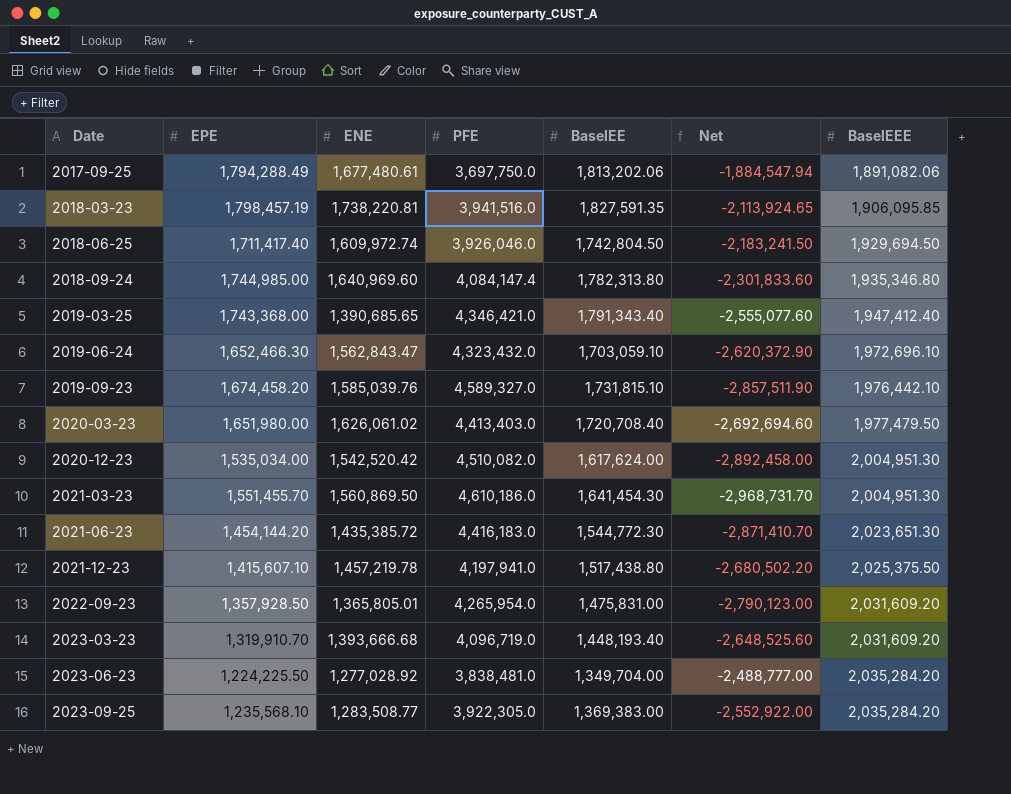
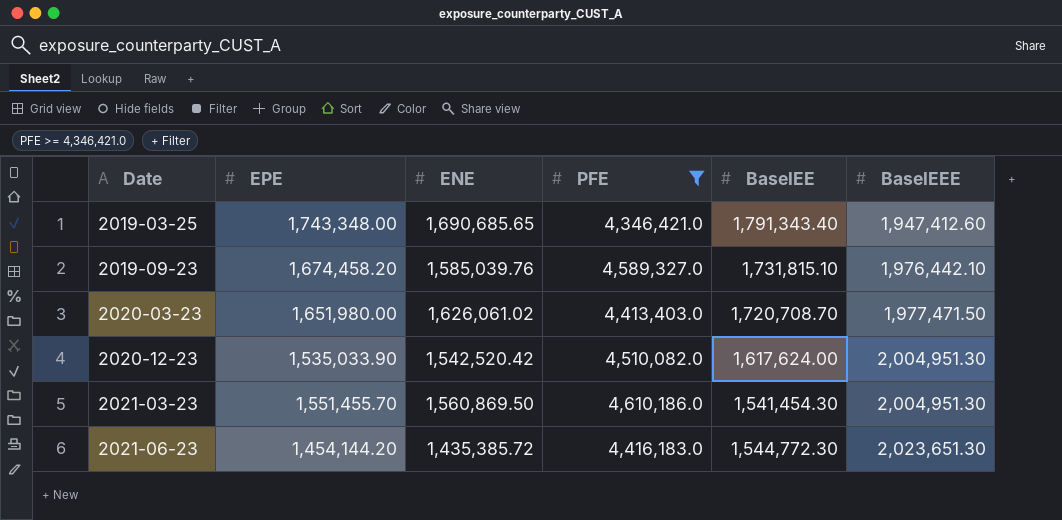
filter: none -> PFE >= 4,346,421.0
column Net | formula: [BaselEE] - [PFE] -> none
2019-03-25 | EPE: 1,743,368.00 -> 1,743,348.00
2019-03-25 | ENE: 1,390,685.65 -> 1,690,685.65
2019-03-25 | BaselEEE: 1,947,412.40 -> 1,947,412.60
2020-03-23 | BaselEE: 1,720,708.40 -> 1,720,708.70
2020-03-23 | BaselEEE: 1,977,479.50 -> 1,977,471.50
2020-12-23 | EPE: 1,535,034.00 -> 1,535,033.90
2021-03-23 | BaselEE: 1,641,454.30 -> 1,541,454.30

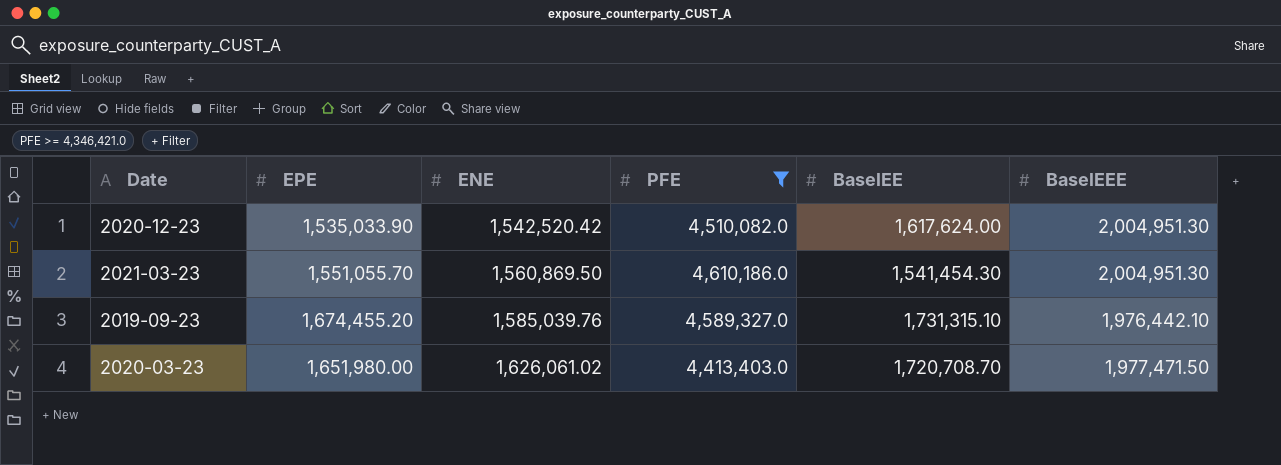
row order: Date ascending -> ENE ascending
row 2019-03-25: 1,743,348.00 | 1,690,685.65 | 4,346,421.0 | 1,791,343.40 | 1,947,412.60 -> none
row 2021-06-23: 1,454,144.20 | 1,435,385.72 | 4,416,183.0 | 1,544,772.30 | 2,023,651.30 -> none
2021-03-23 | EPE: 1,551,455.70 -> 1,551,055.70
2019-09-23 | EPE: 1,674,458.20 -> 1,674,455.20
2019-09-23 | BaselEE: 1,731,815.10 -> 1,731,315.10

